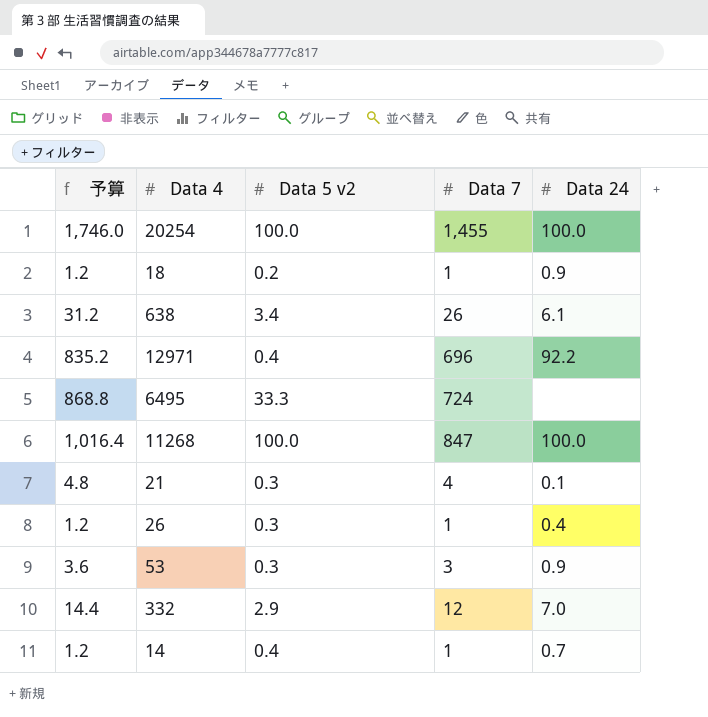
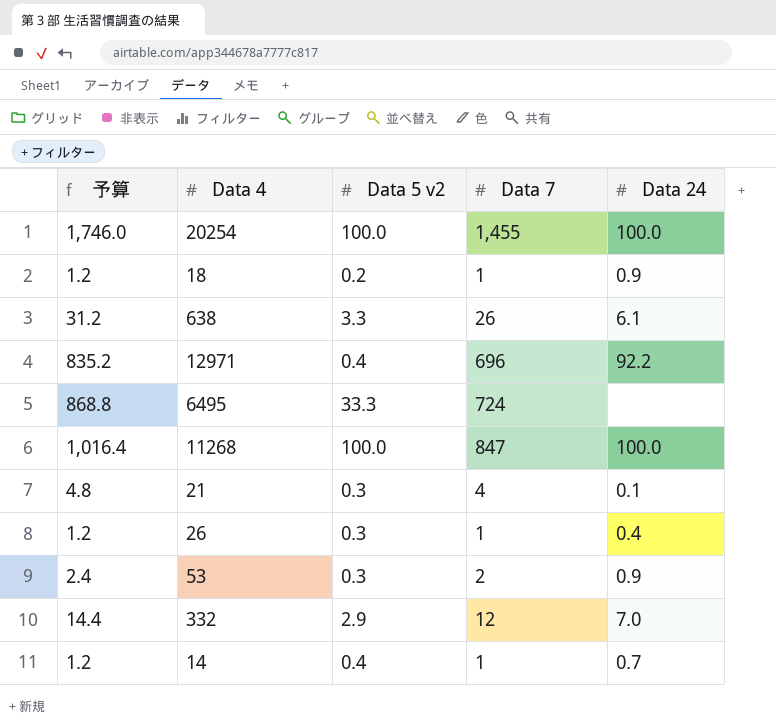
638 | Data 5 v2: 3.4 -> 3.3
53 | 予算: 3.6 -> 2.4
53 | Data 7: 3 -> 2

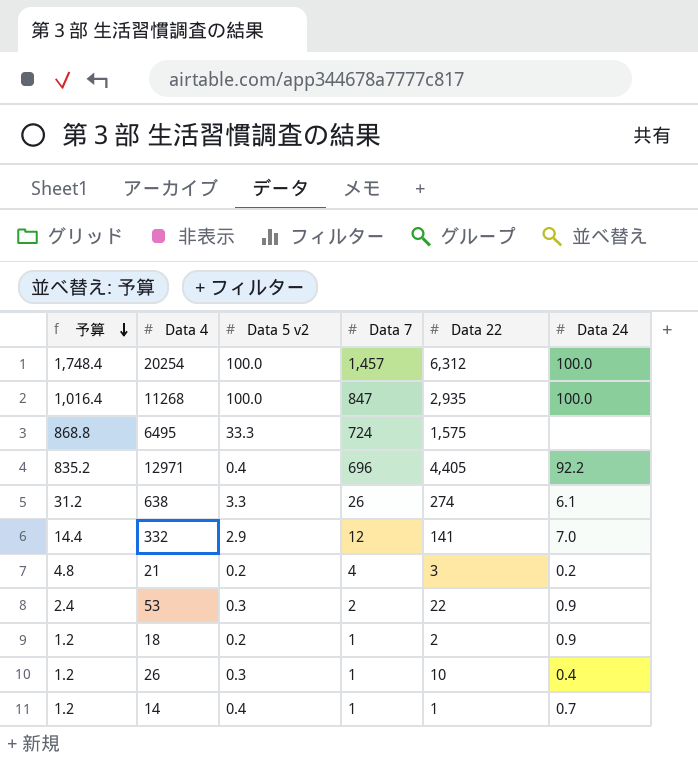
row order: none -> 予算 descending
column Data 22 | position: none -> 5
20254 | 予算: 1,746.0 -> 1,748.4
20254 | Data 7: 1,455 -> 1,457
21 | Data 5 v2: 0.3 -> 0.2
21 | Data 24: 0.1 -> 0.2

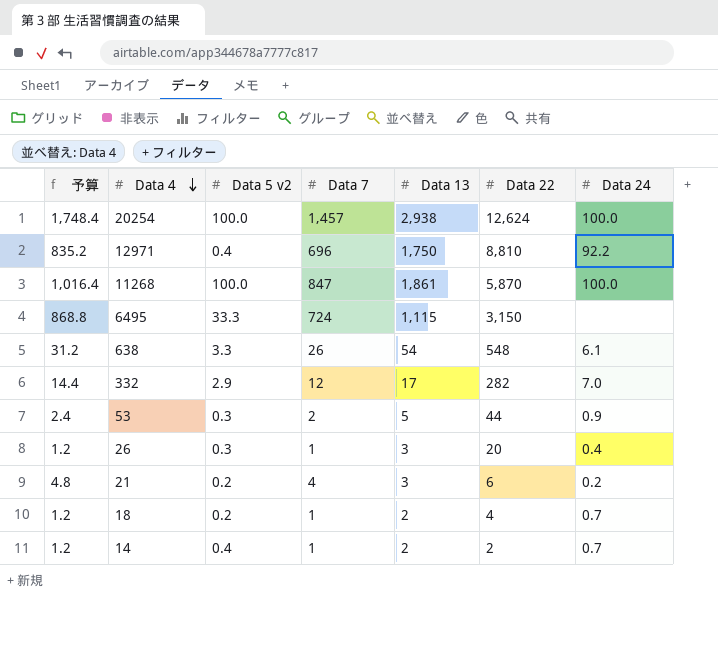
row order: 予算 descending -> Data 4 descending
column Data 13 | position: none -> 5
20254 | Data 22: 6,312 -> 12,624
12971 | Data 22: 4,405 -> 8,810
11268 | Data 22: 2,935 -> 5,870
6495 | Data 22: 1,575 -> 3,150
638 | Data 22: 274 -> 548
332 | Data 22: 141 -> 282
53 | Data 22: 22 -> 44
26 | Data 22: 10 -> 20
21 | Data 22: 3 -> 6
18 | Data 22: 2 -> 4
18 | Data 24: 0.9 -> 0.7
14 | Data 22: 1 -> 2

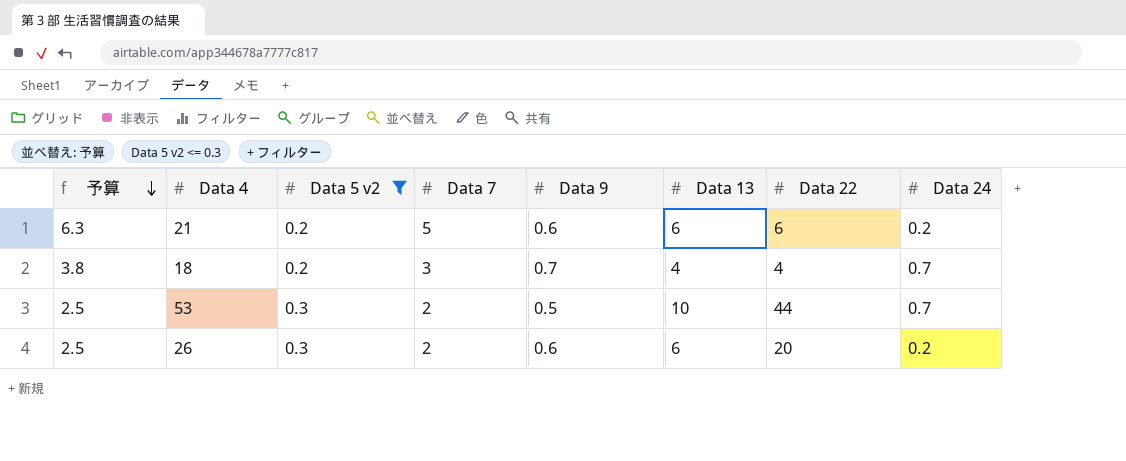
filter: none -> Data 5 v2 <= 0.3
row order: Data 4 descending -> 予算 descending
column 予算 | formula: [Data 7] * 1.2 -> [Data 7] * 1.25
column Data 9 | position: none -> 5
21 | Data 7: 4 -> 5
21 | Data 13: 3 -> 6
18 | Data 7: 1 -> 3
18 | Data 13: 2 -> 4
53 | Data 13: 5 -> 10
53 | Data 24: 0.9 -> 0.7
26 | Data 7: 1 -> 2
26 | Data 13: 3 -> 6
26 | Data 24: 0.4 -> 0.2

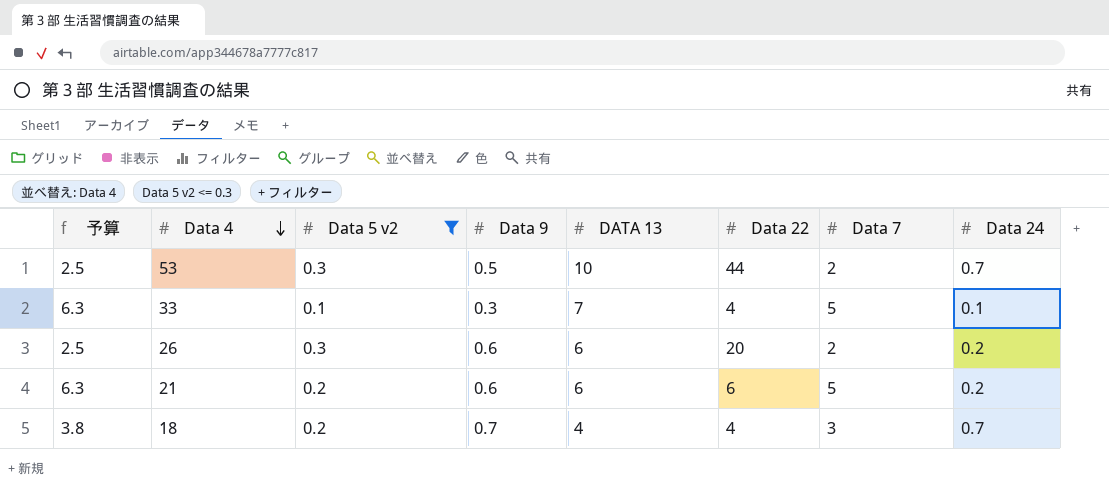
row order: 予算 descending -> Data 4 descending
column name: Data 13 -> DATA 13
column Data 7 | position: 4 -> 7
row 33: none -> 6.3 | 0.1 | 0.3 | 7 | 4 | 5 | 0.1

